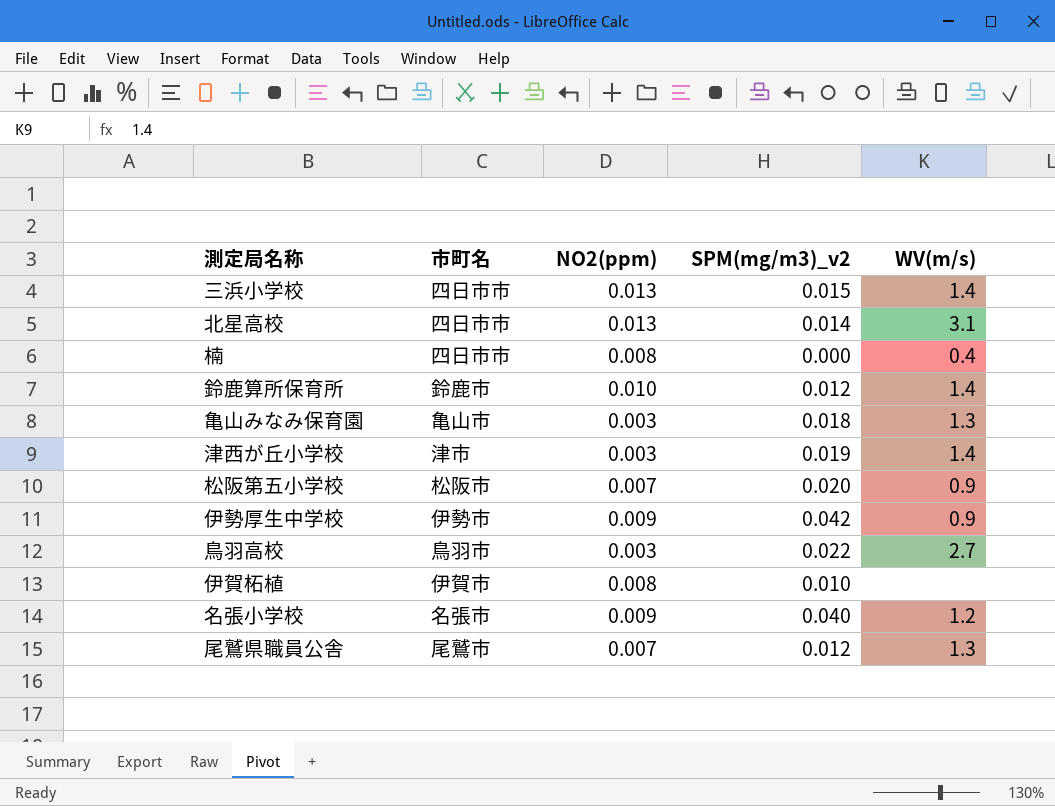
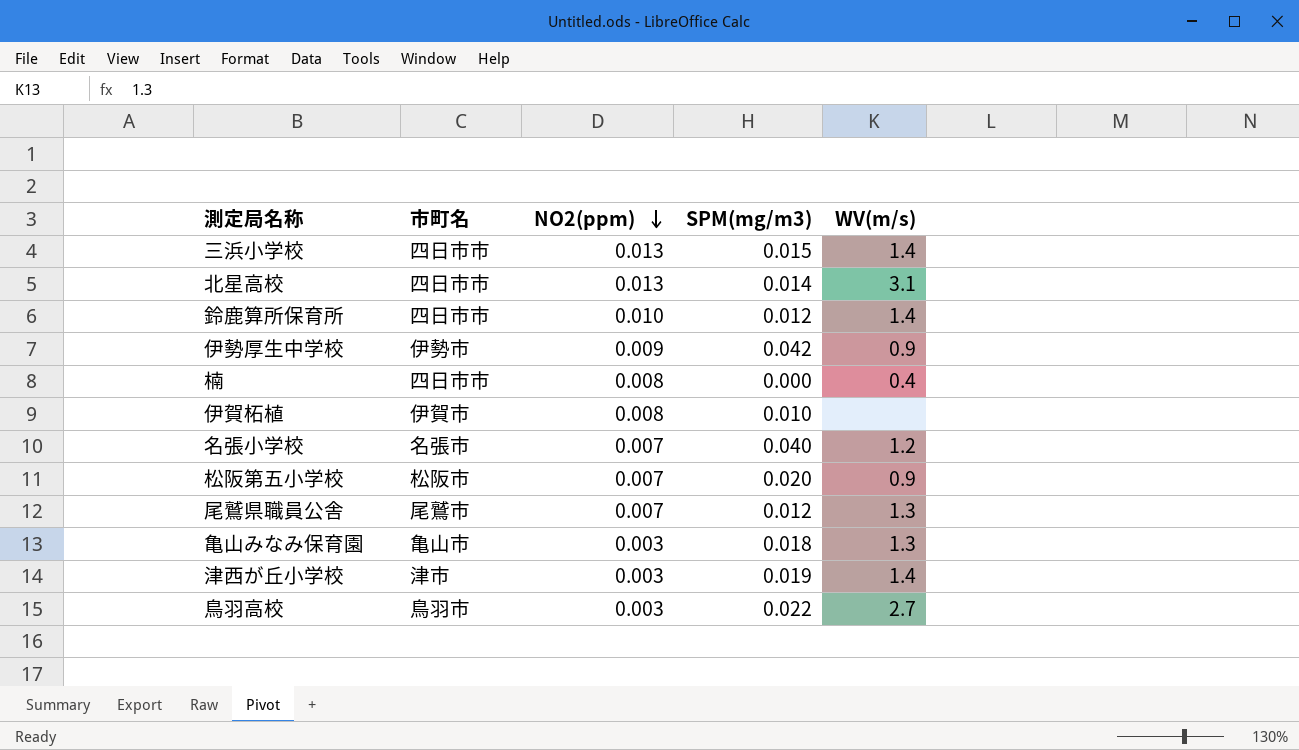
row order: none -> NO2(ppm) descending
column name: SPM(mg/m3)_v2 -> SPM(mg/m3)
鈴鹿算所保育所 | 市町名: 鈴鹿市 -> 四日市市
名張小学校 | NO2(ppm): 0.009 -> 0.007

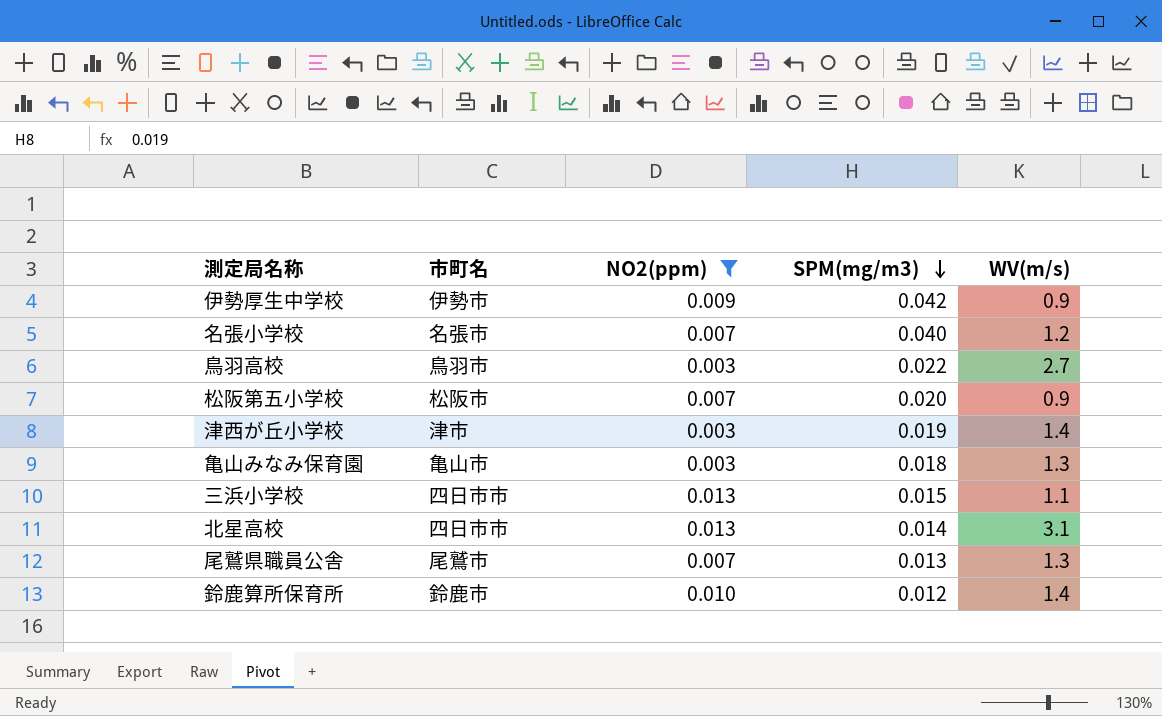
filter: none -> NO2(ppm) != 0.008
row order: NO2(ppm) descending -> SPM(mg/m3) descending
三浜小学校 | WV(m/s): 1.4 -> 1.1
尾鷲県職員公舎 | SPM(mg/m3): 0.012 -> 0.013
鈴鹿算所保育所 | 市町名: 四日市市 -> 鈴鹿市

